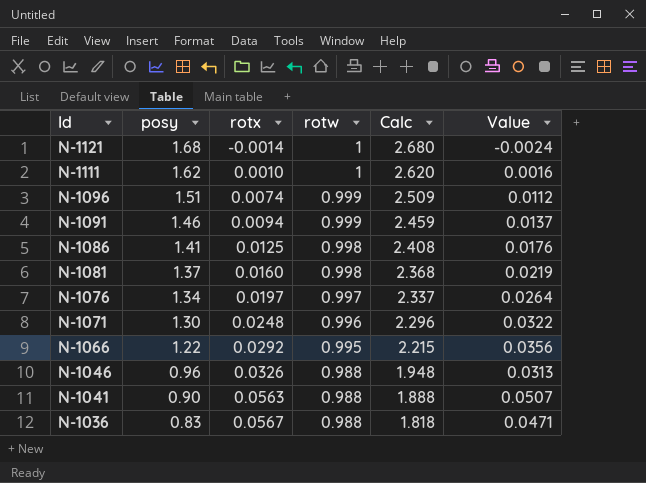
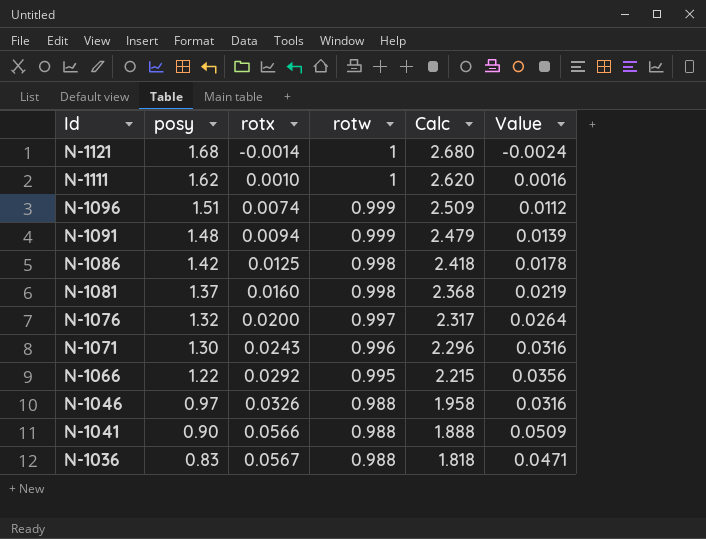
N-1091 | posy: 1.46 -> 1.48
N-1091 | Calc: 2.459 -> 2.479
N-1091 | Value: 0.0137 -> 0.0139
N-1086 | posy: 1.41 -> 1.42
N-1086 | Calc: 2.408 -> 2.418
N-1086 | Value: 0.0176 -> 0.0178
N-1076 | posy: 1.34 -> 1.32
N-1076 | rotx: 0.0197 -> 0.0200
N-1076 | Calc: 2.337 -> 2.317
N-1071 | rotx: 0.0248 -> 0.0243
N-1071 | Value: 0.0322 -> 0.0316
N-1046 | posy: 0.96 -> 0.97
N-1046 | Calc: 1.948 -> 1.958
N-1046 | Value: 0.0313 -> 0.0316
N-1041 | rotx: 0.0563 -> 0.0566
N-1041 | Value: 0.0507 -> 0.0509

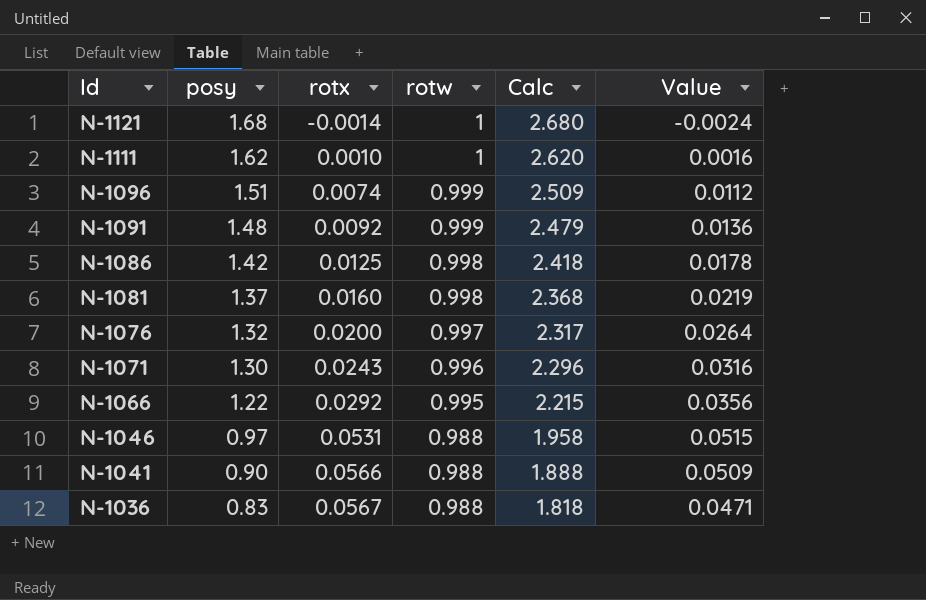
N-1091 | rotx: 0.0094 -> 0.0092
N-1091 | Value: 0.0139 -> 0.0136
N-1046 | rotx: 0.0326 -> 0.0531
N-1046 | Value: 0.0316 -> 0.0515

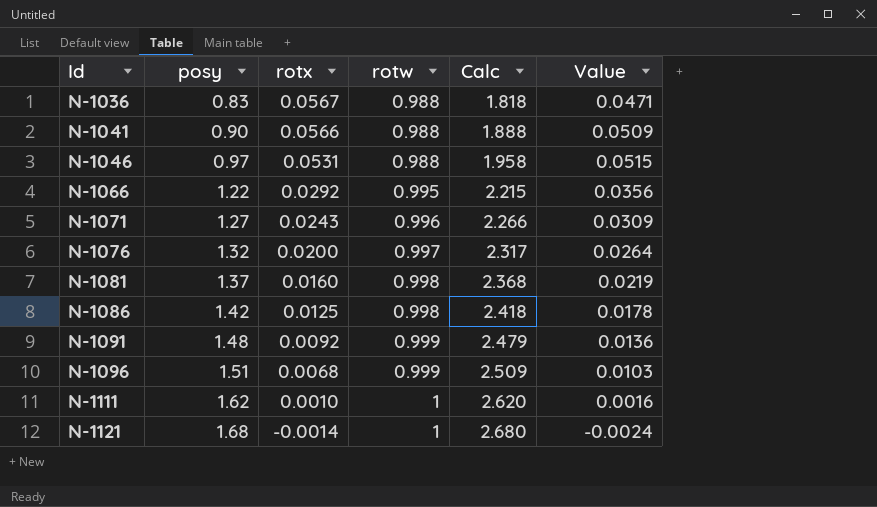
row order: Id descending -> Id ascending
N-1071 | posy: 1.30 -> 1.27
N-1071 | Calc: 2.296 -> 2.266
N-1071 | Value: 0.0316 -> 0.0309
N-1096 | rotx: 0.0074 -> 0.0068
N-1096 | Value: 0.0112 -> 0.0103

